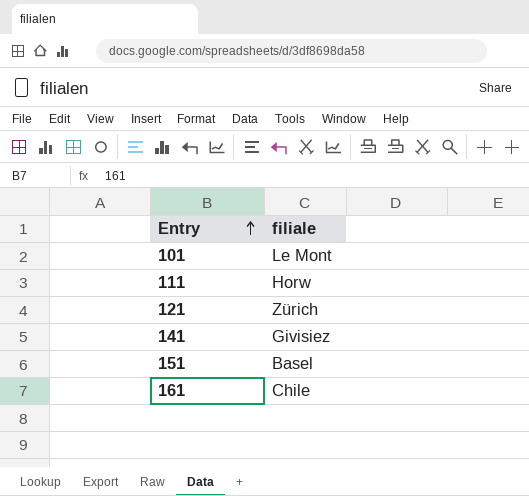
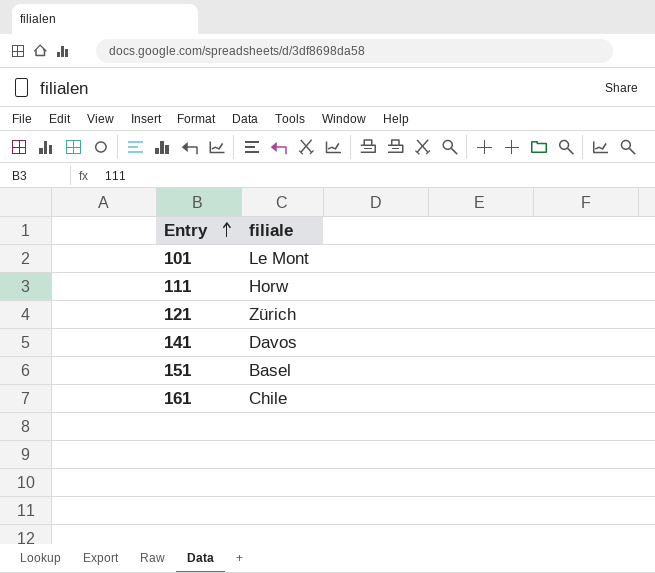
141 | filiale: Givisiez -> Davos

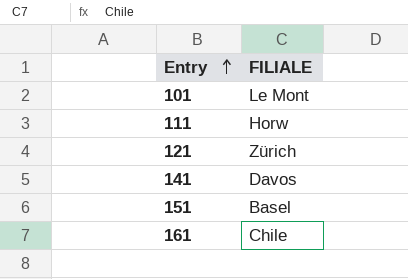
column name: filiale -> FILIALE

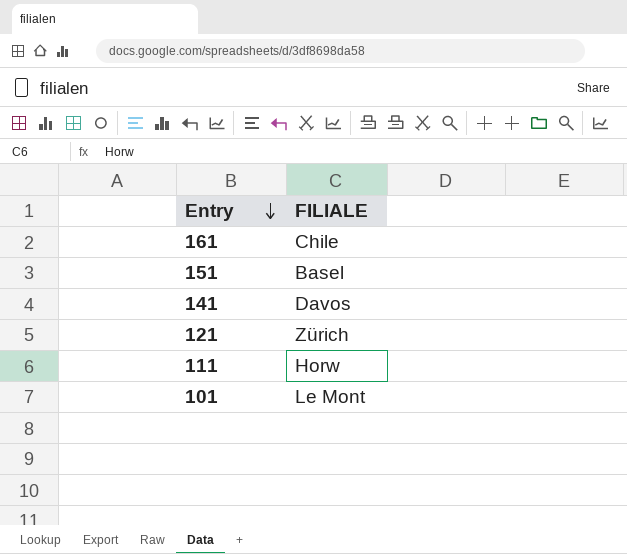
row order: Entry ascending -> Entry descending

